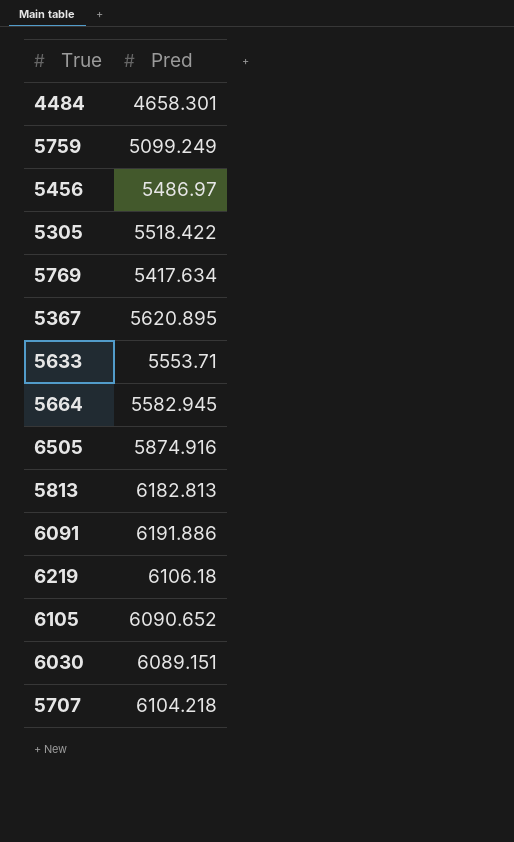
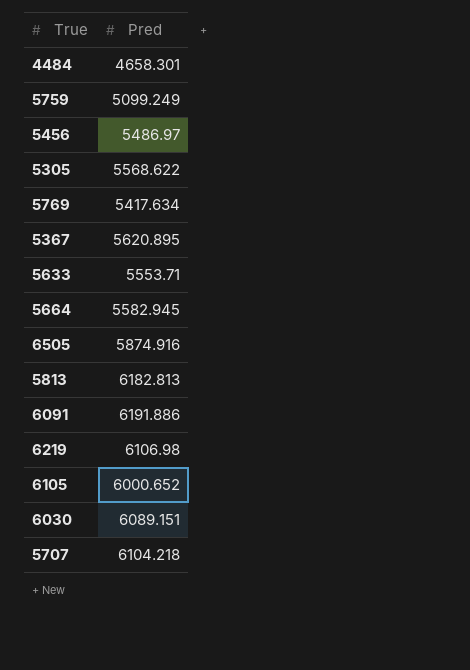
5305 | Pred: 5518.422 -> 5568.622
6219 | Pred: 6106.18 -> 6106.98
6105 | Pred: 6090.652 -> 6000.652

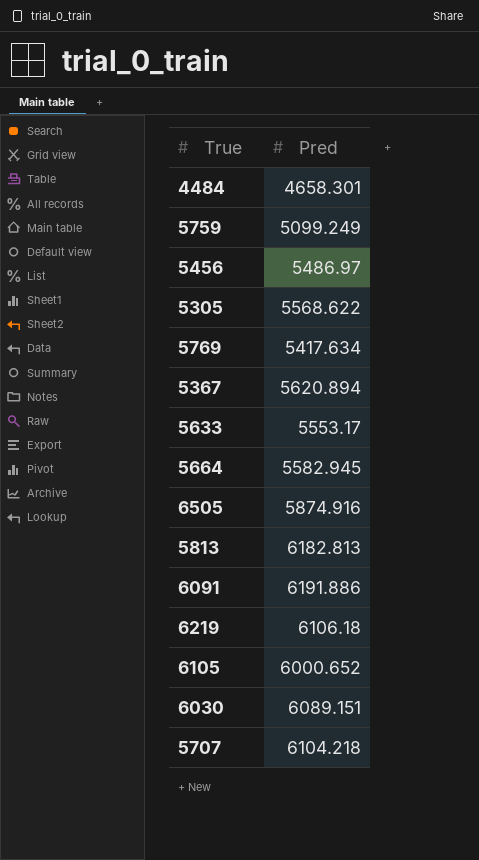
5367 | Pred: 5620.895 -> 5620.894
5633 | Pred: 5553.71 -> 5553.17
6219 | Pred: 6106.98 -> 6106.18

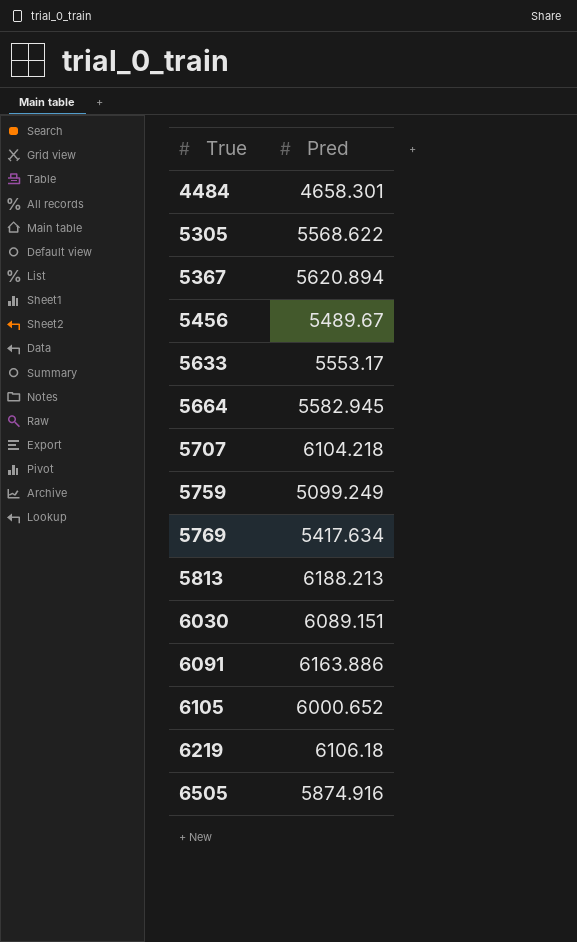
row order: none -> True ascending
5456 | Pred: 5486.97 -> 5489.67
5813 | Pred: 6182.813 -> 6188.213
6091 | Pred: 6191.886 -> 6163.886

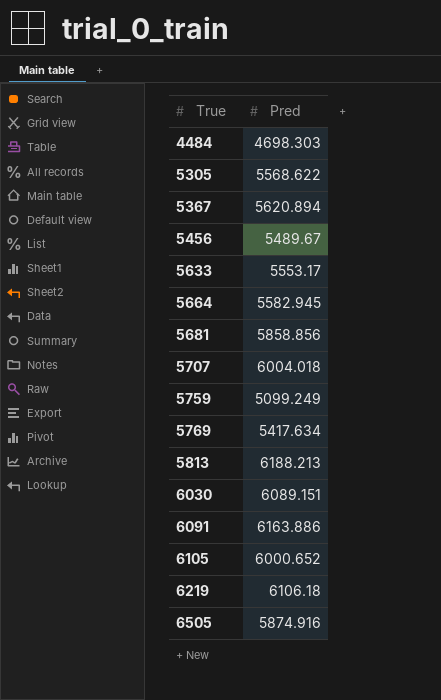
4484 | Pred: 4658.301 -> 4698.303
row 5681: none -> 5858.856
5707 | Pred: 6104.218 -> 6004.018

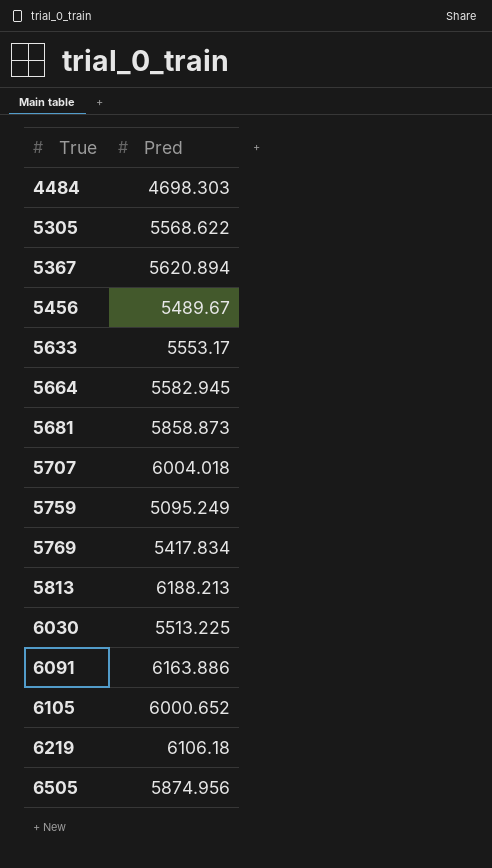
5681 | Pred: 5858.856 -> 5858.873
5759 | Pred: 5099.249 -> 5095.249
5769 | Pred: 5417.634 -> 5417.834
6030 | Pred: 6089.151 -> 5513.225
6505 | Pred: 5874.916 -> 5874.956

